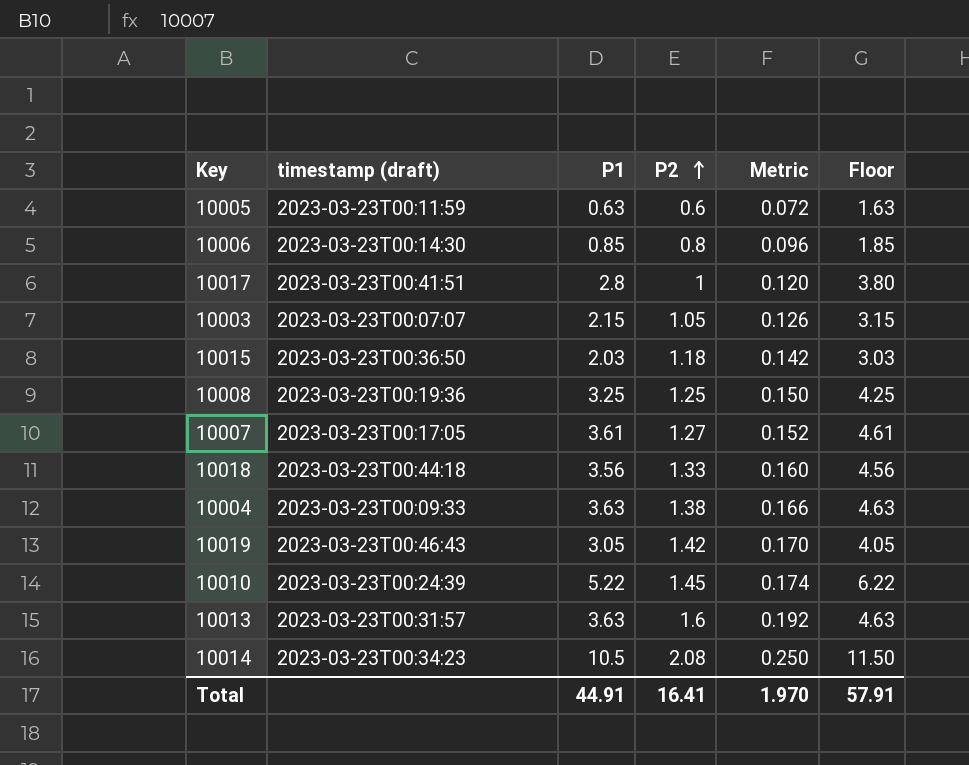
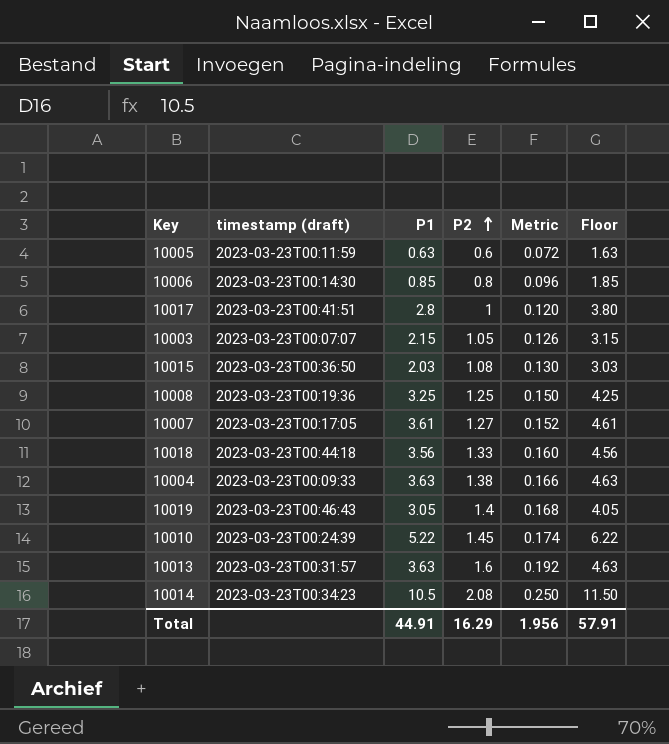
10015 | P2: 1.18 -> 1.08
10015 | Metric: 0.142 -> 0.130
10019 | P2: 1.42 -> 1.4
10019 | Metric: 0.170 -> 0.168
Total | P2: 16.41 -> 16.29
Total | Metric: 1.970 -> 1.956

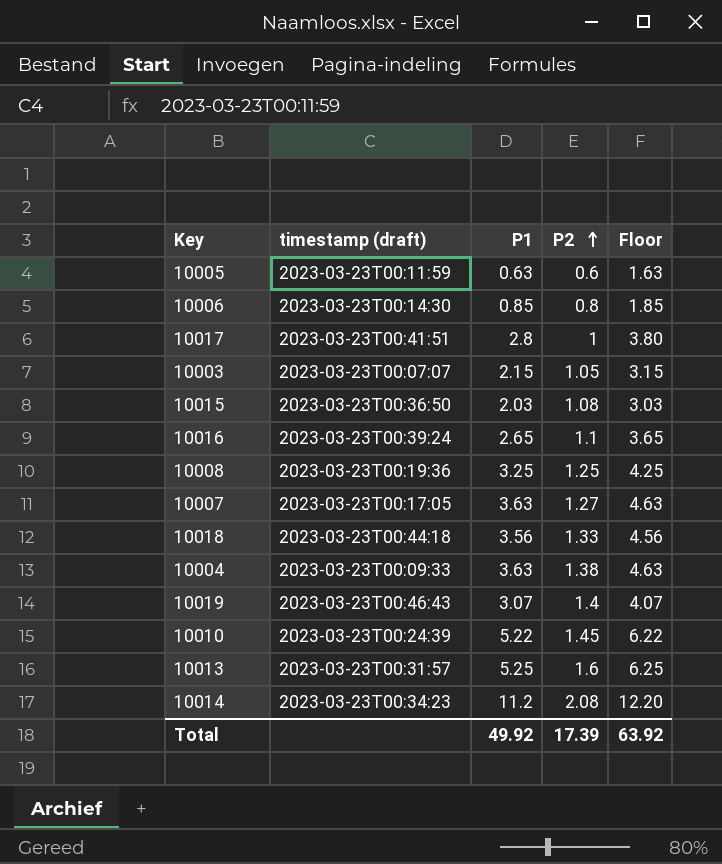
column Metric | formula: [P2] * 0.12 -> none
row 10016: none -> 2023-03-23T00:39:24 | 2.65 | 1.1 | 3.65
10007 | P1: 3.61 -> 3.63
10007 | Floor: 4.61 -> 4.63
10019 | P1: 3.05 -> 3.07
10019 | Floor: 4.05 -> 4.07
10013 | P1: 3.63 -> 5.25
10013 | Floor: 4.63 -> 6.25
10014 | P1: 10.5 -> 11.2
10014 | Floor: 11.50 -> 12.20
Total | P1: 44.91 -> 49.92
Total | P2: 16.29 -> 17.39
Total | Floor: 57.91 -> 63.92

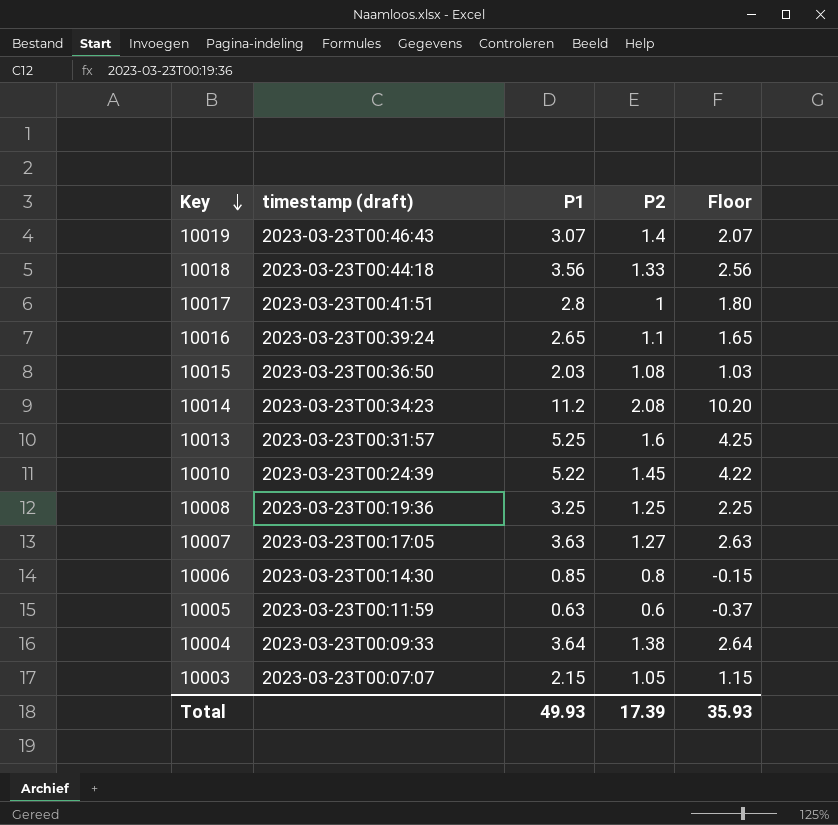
row order: P2 ascending -> Key descending
column Floor | formula: [P1] + 1 -> [P1] - 1
10004 | P1: 3.63 -> 3.64
Total | P1: 49.92 -> 49.93
Total | Floor: 63.92 -> 35.93

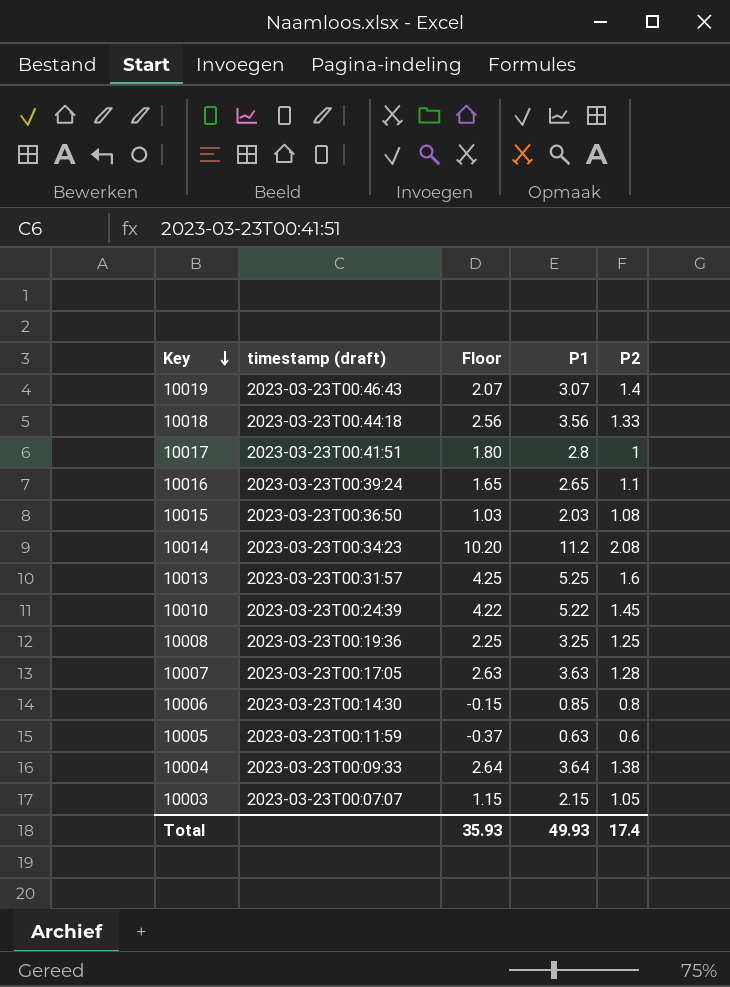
column Floor | position: 5 -> 3
10007 | P2: 1.27 -> 1.28
Total | P2: 17.39 -> 17.4

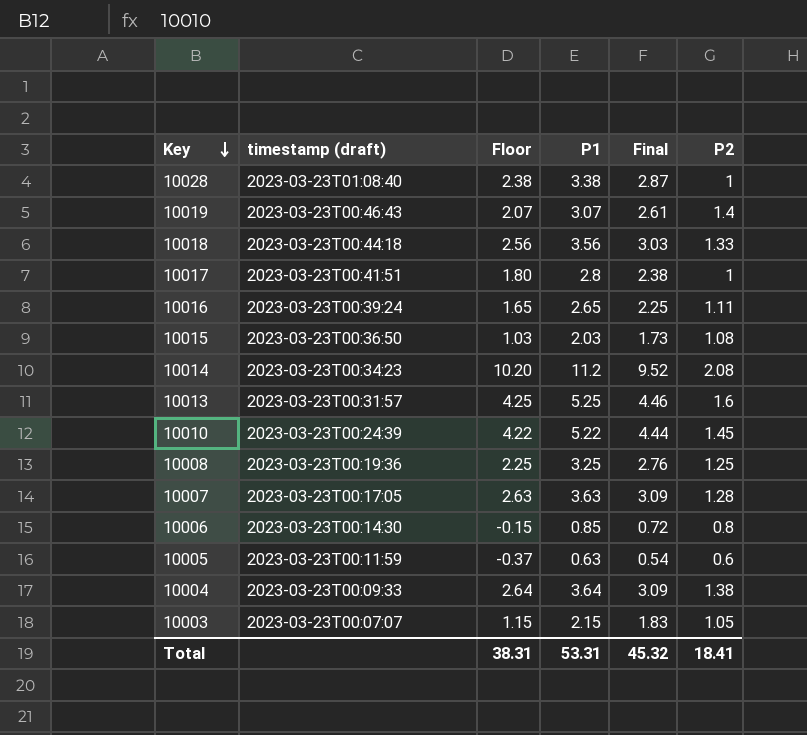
column Final | formula: none -> [P1] * 0.85
row 10028: none -> 2023-03-23T01:08:40 | 2.38 | 3.38 | 2.87 | 1
10016 | P2: 1.1 -> 1.11
Total | Floor: 35.93 -> 38.31
Total | P1: 49.93 -> 53.31
Total | P2: 17.4 -> 18.41

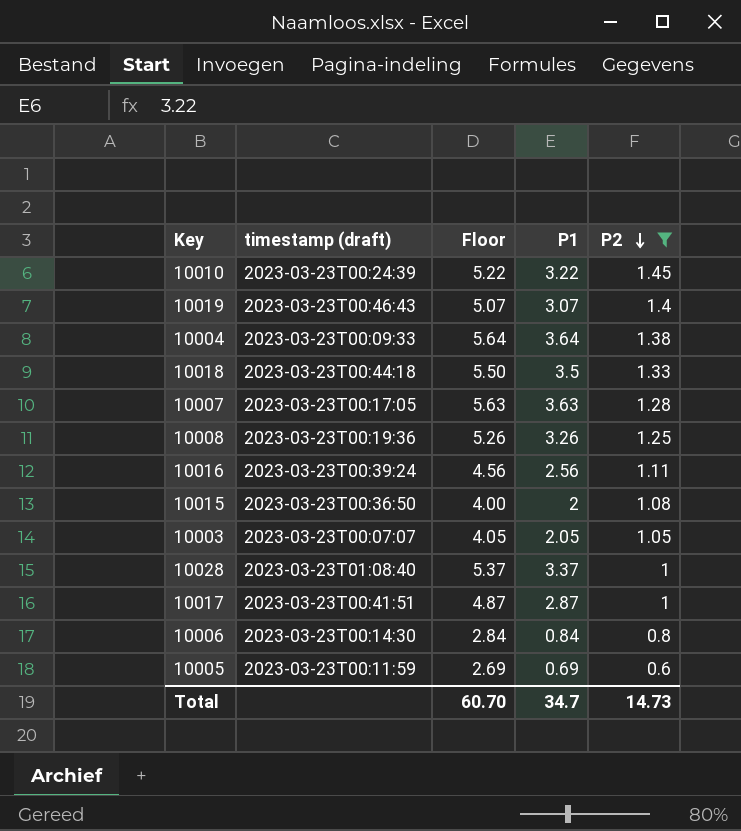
filter: none -> P2 <= 1.45
row order: Key descending -> P2 descending
column Final | formula: [P1] * 0.85 -> none
column Floor | formula: [P1] - 1 -> [P1] + 2
10010 | P1: 5.22 -> 3.22
10018 | P1: 3.56 -> 3.5
10008 | P1: 3.25 -> 3.26
10016 | P1: 2.65 -> 2.56
10015 | P1: 2.03 -> 2
10003 | P1: 2.15 -> 2.05
10028 | P1: 3.38 -> 3.37
10017 | P1: 2.8 -> 2.87
10006 | P1: 0.85 -> 0.84
10005 | P1: 0.63 -> 0.69
Total | Floor: 38.31 -> 60.70
Total | P1: 53.31 -> 34.7
Total | P2: 18.41 -> 14.73

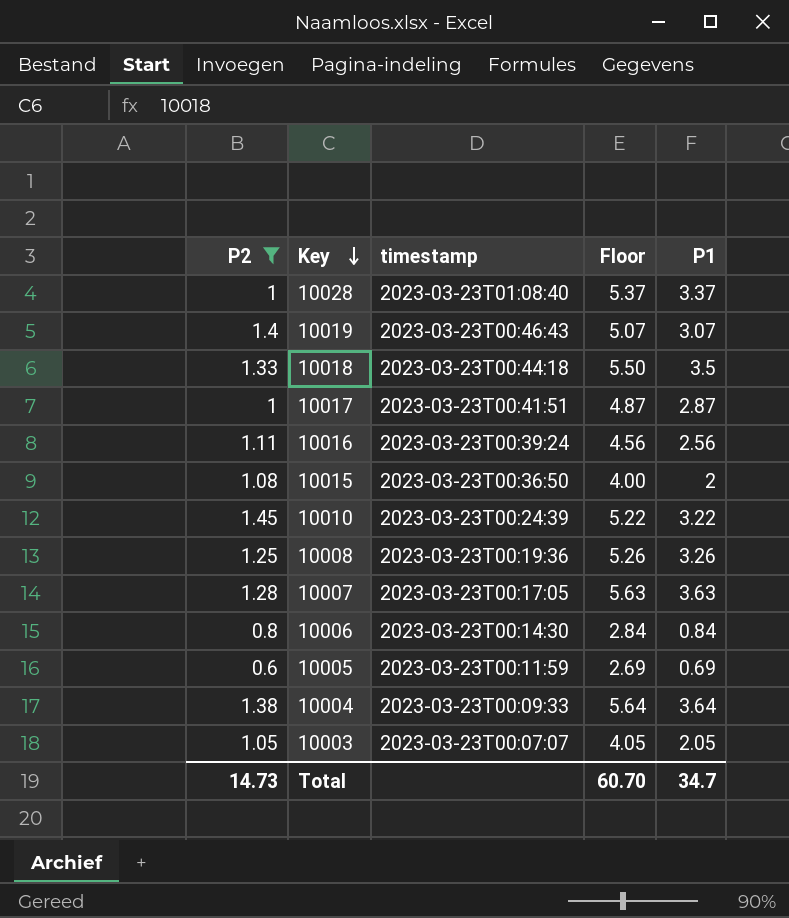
row order: P2 descending -> Key descending
column P2 | position: 5 -> 1
column name: timestamp (draft) -> timestamp

